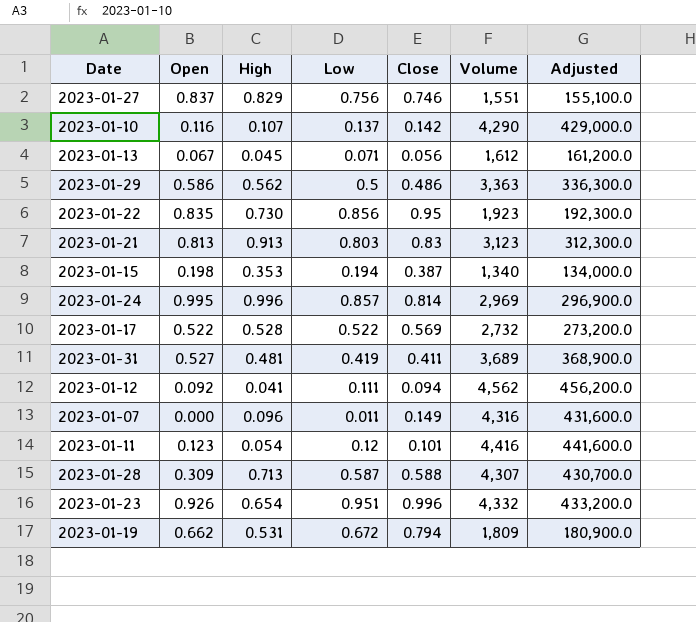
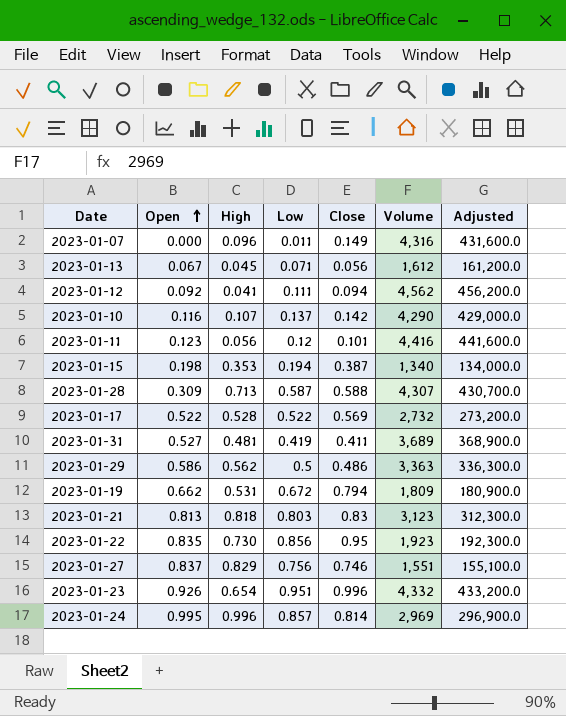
row order: none -> Open ascending
2023-01-11 | High: 0.054 -> 0.056
2023-01-21 | High: 0.913 -> 0.818

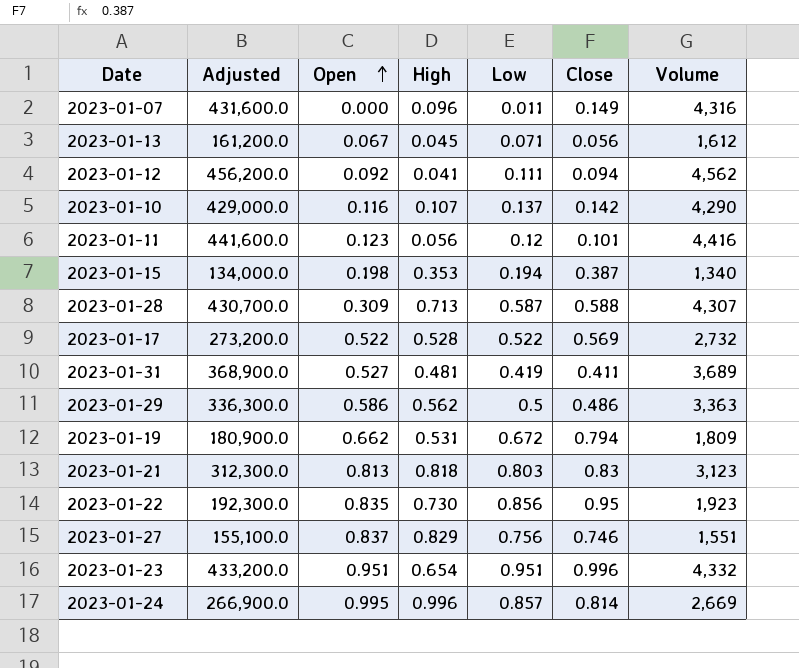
column Adjusted | position: 7 -> 2
2023-01-23 | Open: 0.926 -> 0.951
2023-01-24 | Adjusted: 296,900.0 -> 266,900.0
2023-01-24 | Volume: 2,969 -> 2,669

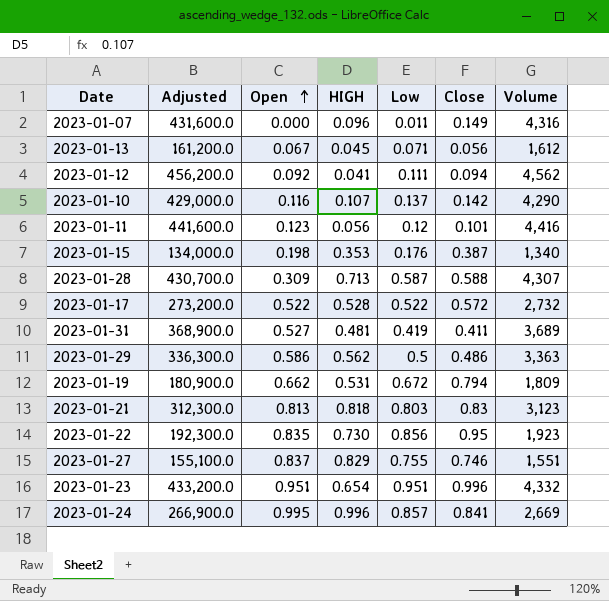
column name: High -> HIGH
2023-01-15 | Low: 0.194 -> 0.176
2023-01-17 | Close: 0.569 -> 0.572
2023-01-27 | Low: 0.756 -> 0.755
2023-01-24 | Close: 0.814 -> 0.841

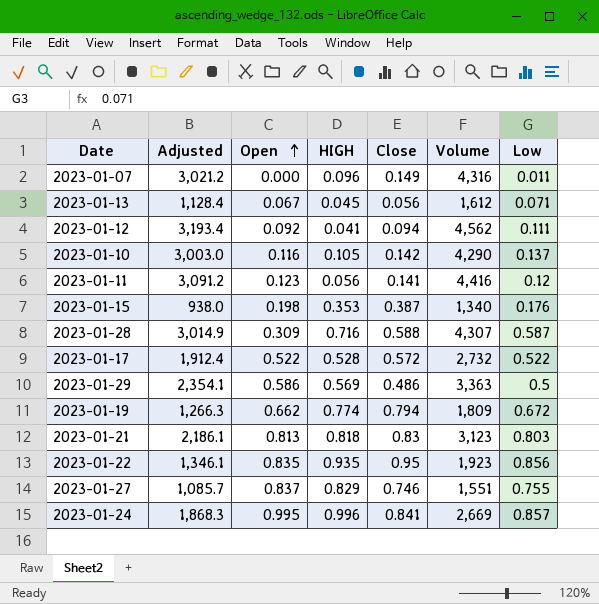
column Adjusted | formula: [Volume] * 100 -> [Volume] * 0.7
column Low | position: 5 -> 7
row 2023-01-31: 368,900.0 | 0.527 | 0.481 | 0.419 | 0.411 | 3,689 -> none
row 2023-01-23: 433,200.0 | 0.951 | 0.654 | 0.951 | 0.996 | 4,332 -> none
2023-01-10 | HIGH: 0.107 -> 0.105
2023-01-11 | Close: 0.101 -> 0.141
2023-01-28 | HIGH: 0.713 -> 0.716
2023-01-29 | HIGH: 0.562 -> 0.569
2023-01-19 | HIGH: 0.531 -> 0.774
2023-01-22 | HIGH: 0.730 -> 0.935

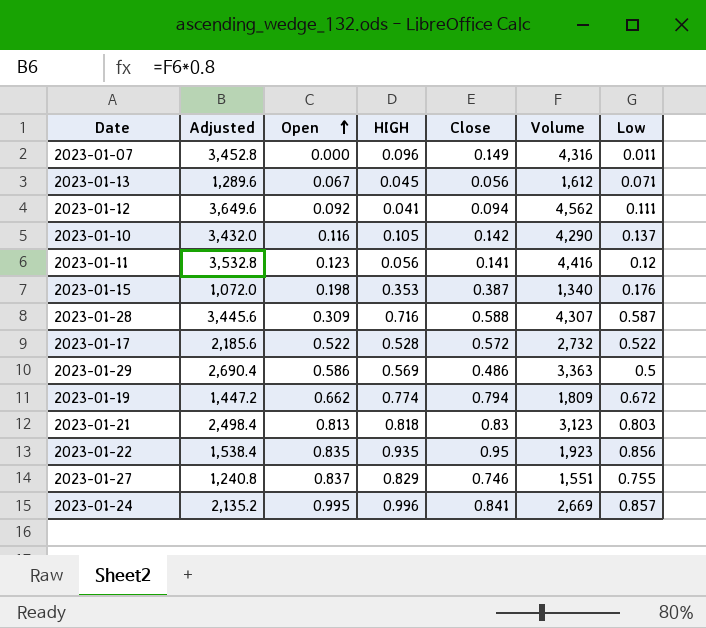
column Adjusted | formula: [Volume] * 0.7 -> [Volume] * 0.8

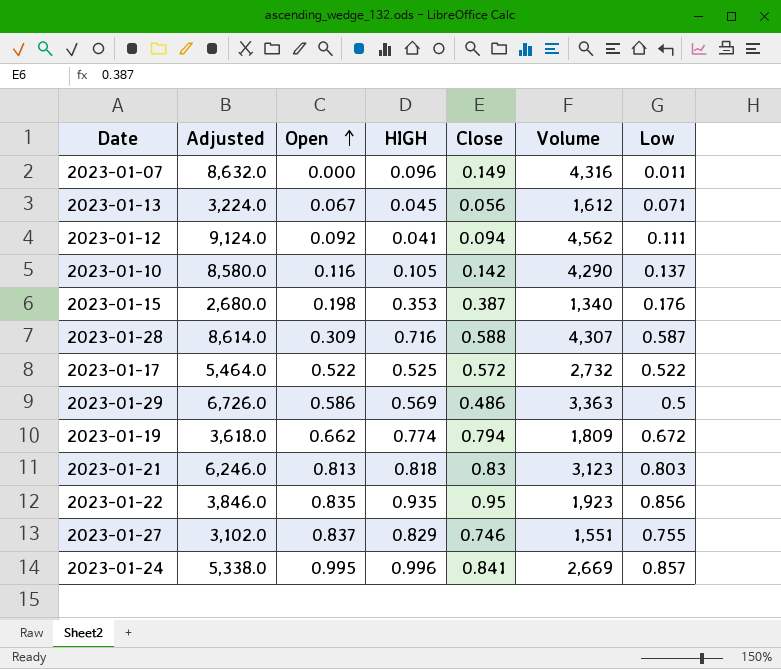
column Adjusted | formula: [Volume] * 0.8 -> [Volume] * 2
row 2023-01-11: 3,532.8 | 0.123 | 0.056 | 0.141 | 4,416 | 0.12 -> none
2023-01-17 | HIGH: 0.528 -> 0.525

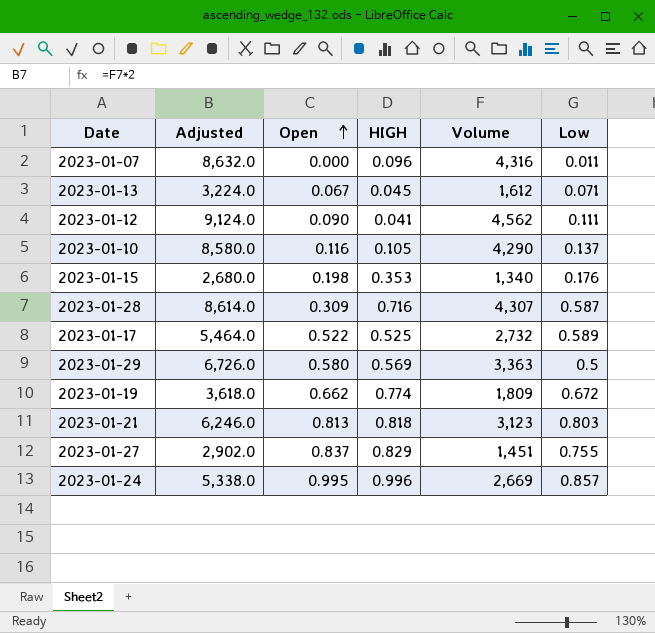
column Close | position: 5 -> none
row 2023-01-22: 3,846.0 | 0.835 | 0.935 | 0.95 | 1,923 | 0.856 -> none
2023-01-12 | Open: 0.092 -> 0.090
2023-01-17 | Low: 0.522 -> 0.589
2023-01-29 | Open: 0.586 -> 0.580
2023-01-27 | Adjusted: 3,102.0 -> 2,902.0
2023-01-27 | Volume: 1,551 -> 1,451

